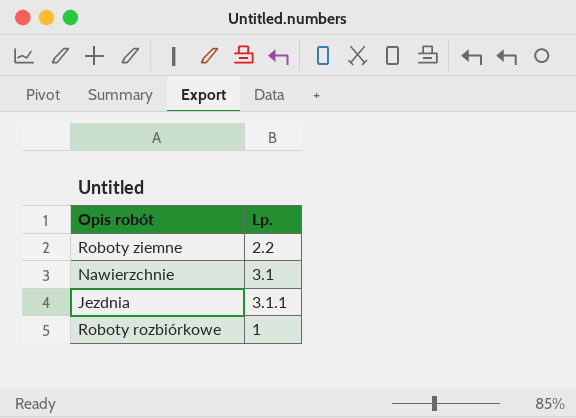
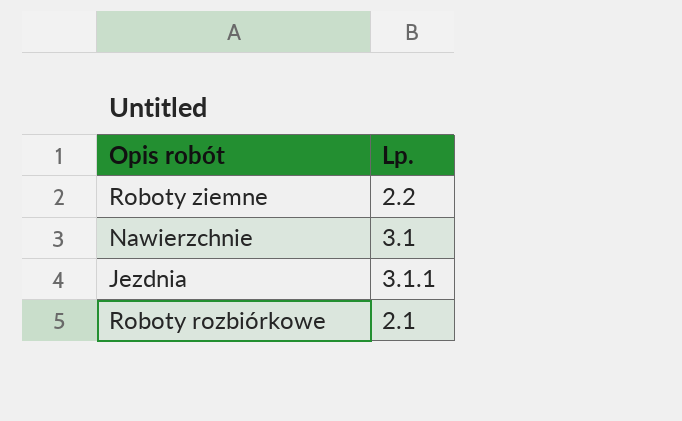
Roboty rozbiórkowe | Lp.: 1 -> 2.1

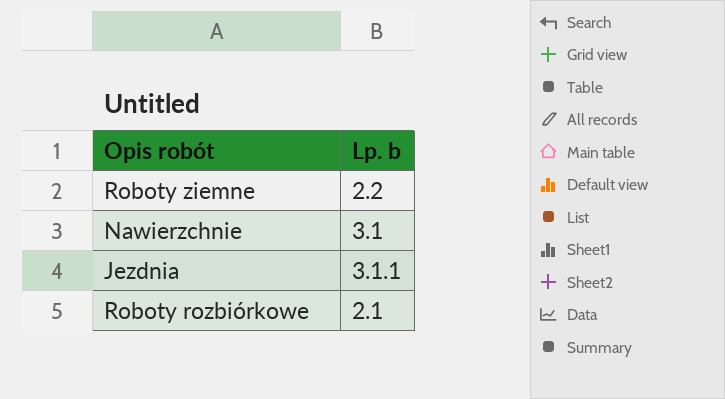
column name: Lp. -> Lp. b

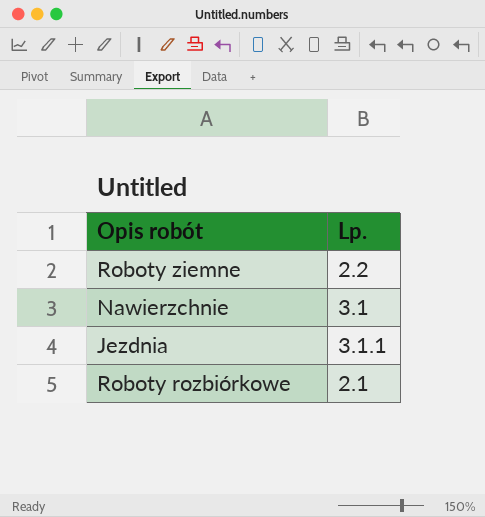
column name: Lp. b -> Lp.

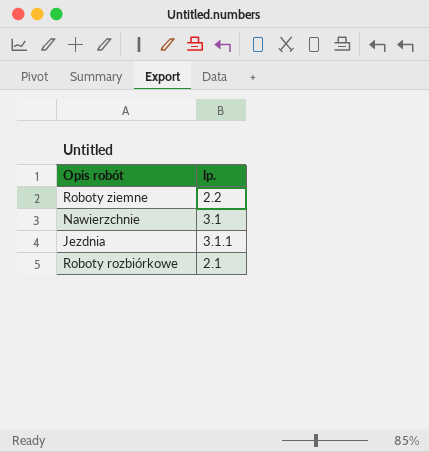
column name: Lp. -> lp.

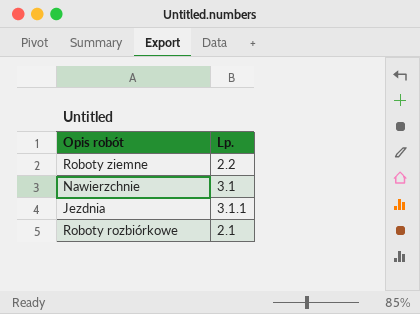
column name: lp. -> Lp.

